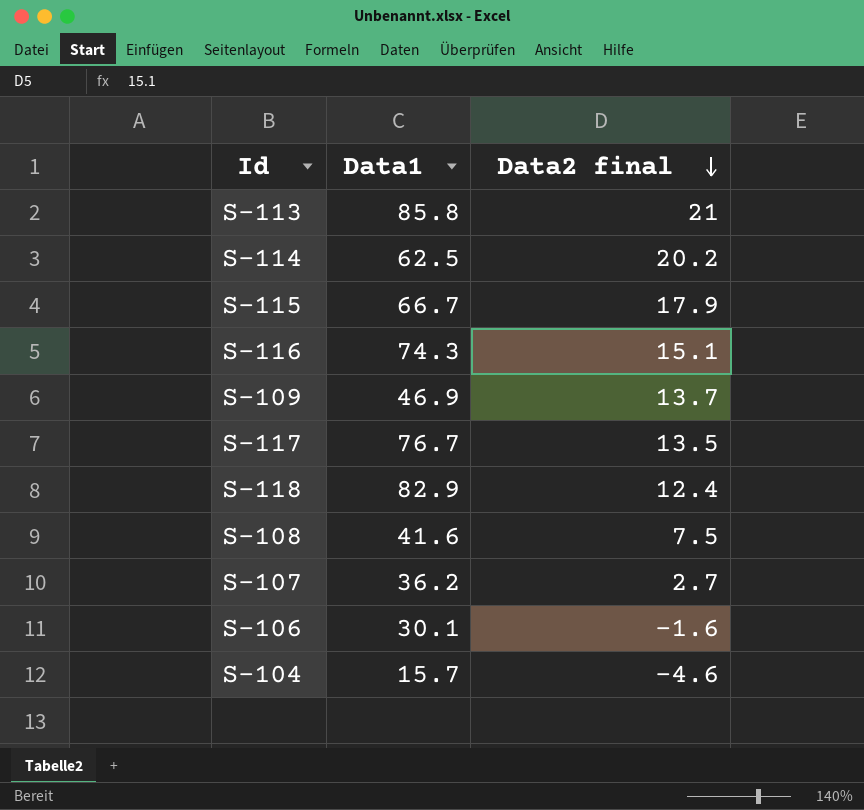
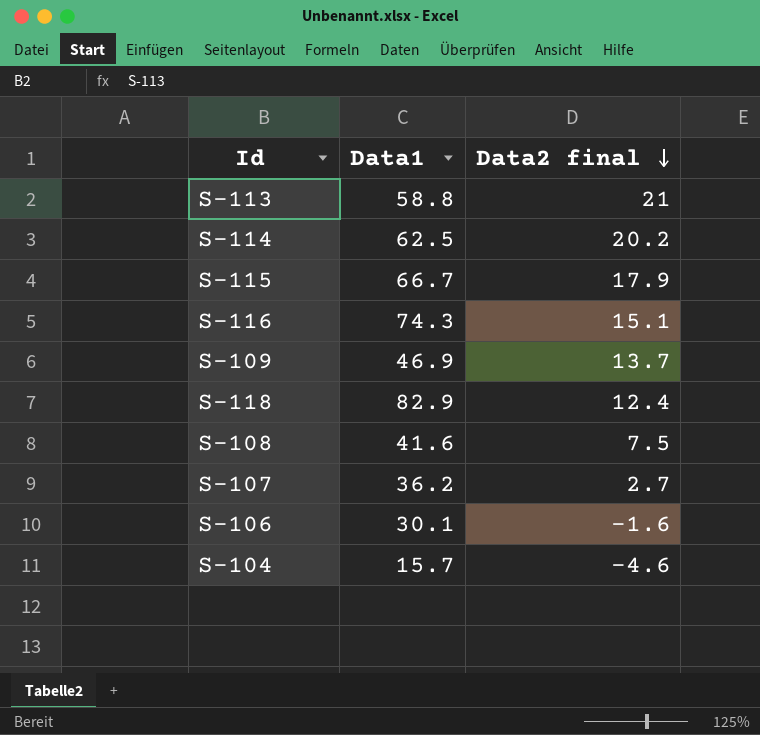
row S-117: 76.7 | 13.5 -> none
S-113 | Data1: 85.8 -> 58.8

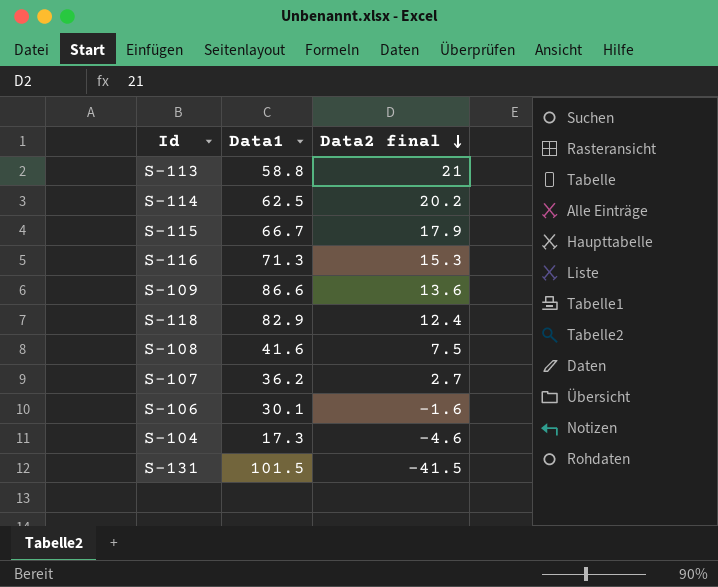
S-116 | Data1: 74.3 -> 71.3
S-116 | Data2 final: 15.1 -> 15.3
S-109 | Data1: 46.9 -> 86.6
S-109 | Data2 final: 13.7 -> 13.6
S-104 | Data1: 15.7 -> 17.3
row S-131: none -> 101.5 | -41.5

